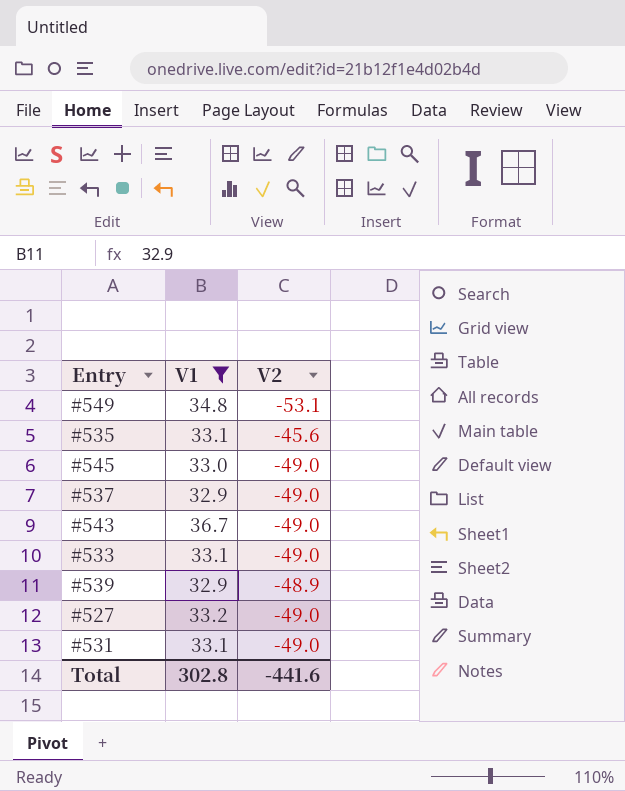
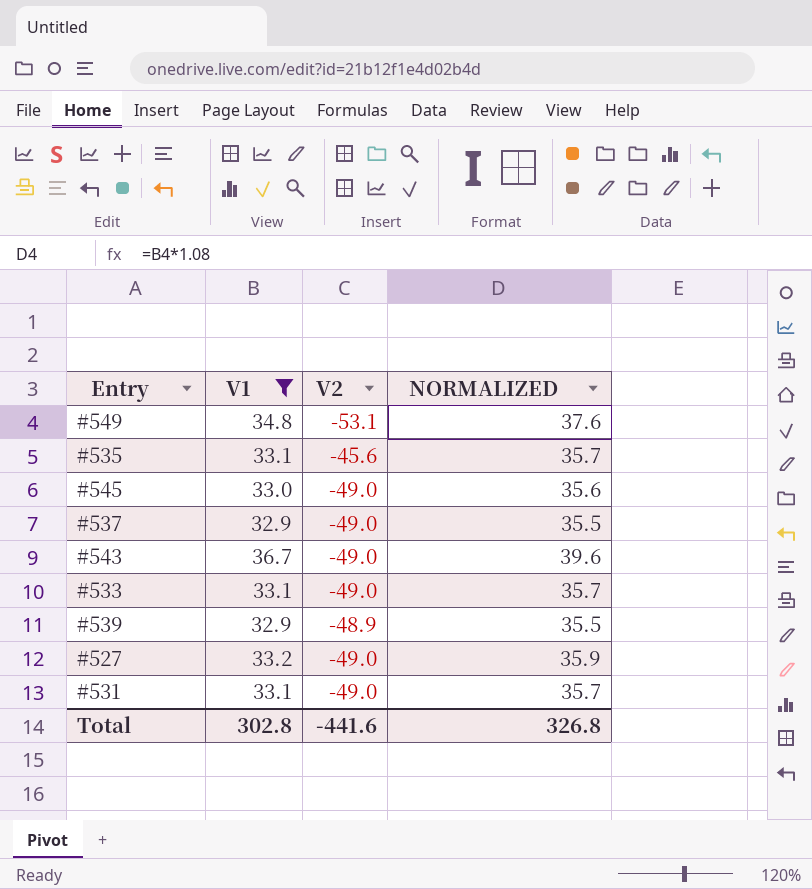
column NORMALIZED | formula: none -> [V1] * 1.08

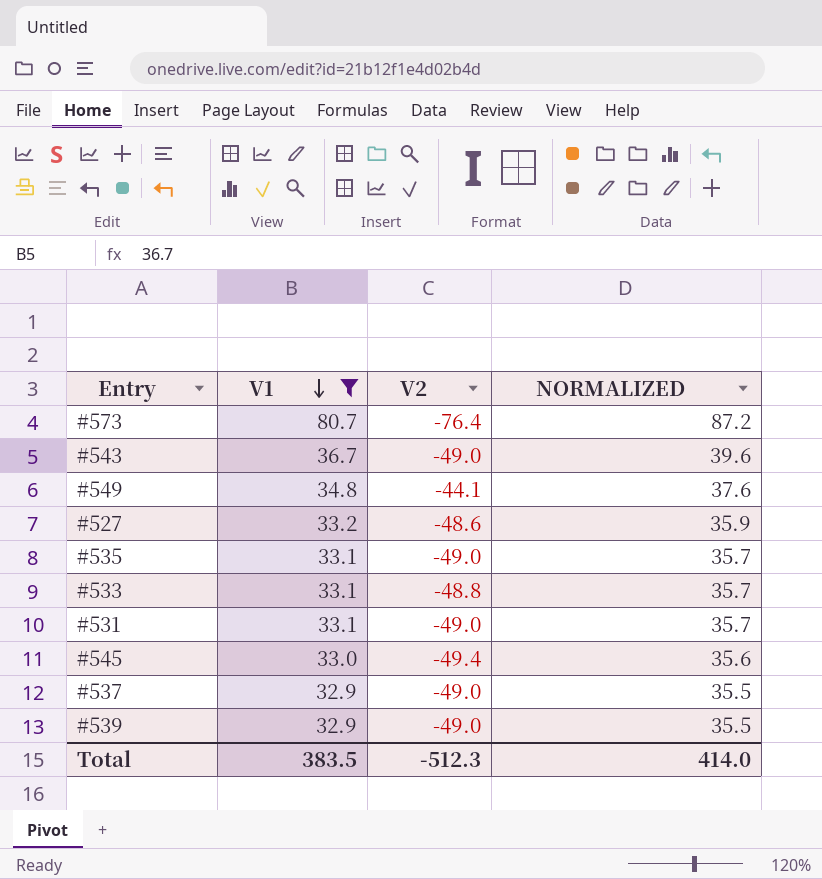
row order: none -> V1 descending
row #573: none -> 80.7 | -76.4 | 87.2
#549 | V2: -53.1 -> -44.1
#527 | V2: -49.0 -> -48.6
#535 | V2: -45.6 -> -49.0
#533 | V2: -49.0 -> -48.8
#545 | V2: -49.0 -> -49.4
#539 | V2: -48.9 -> -49.0
Total | V1: 302.8 -> 383.5
Total | V2: -441.6 -> -512.3
Total | NORMALIZED: 326.8 -> 414.0

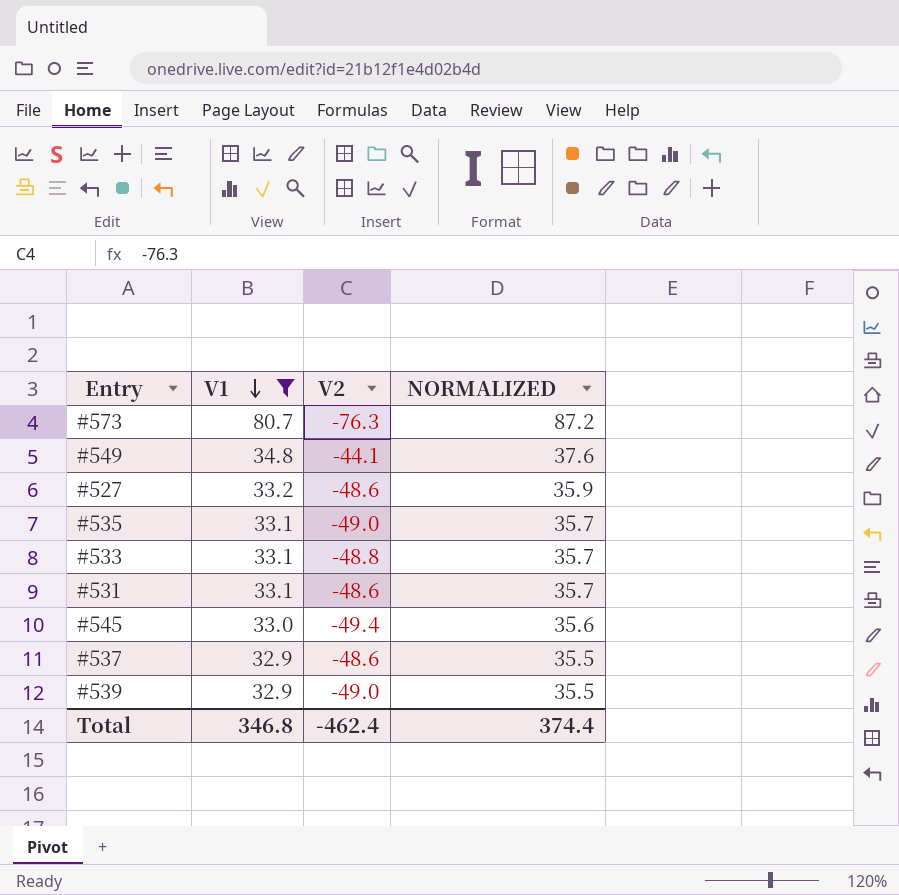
row #543: 36.7 | -49.0 | 39.6 -> none
#573 | V2: -76.4 -> -76.3
#531 | V2: -49.0 -> -48.6
#537 | V2: -49.0 -> -48.6
Total | V1: 383.5 -> 346.8
Total | V2: -512.3 -> -462.4
Total | NORMALIZED: 414.0 -> 374.4

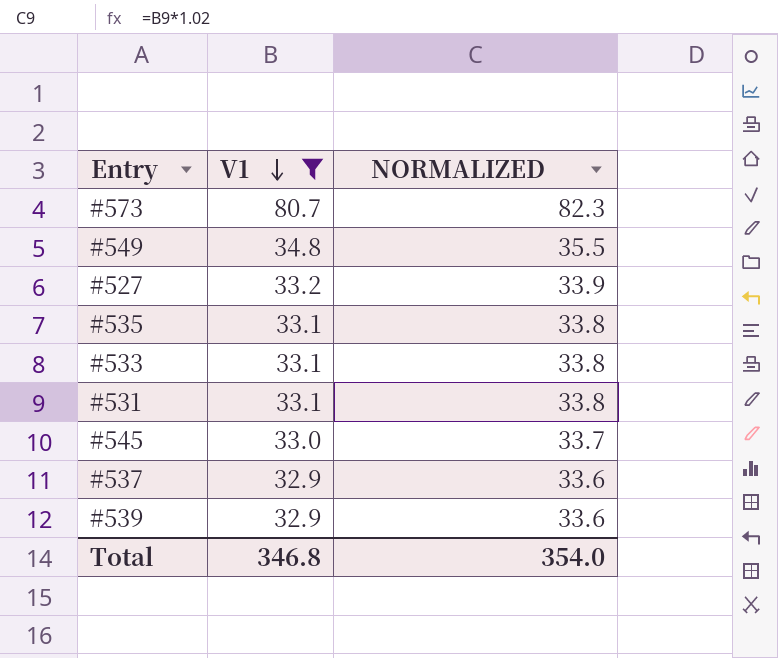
column V2 | position: 3 -> none
column NORMALIZED | formula: [V1] * 1.08 -> [V1] * 1.02
Total | NORMALIZED: 374.4 -> 354.0

